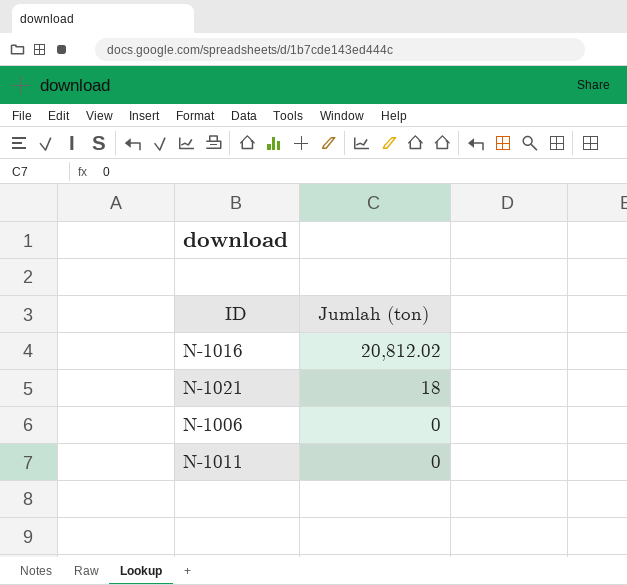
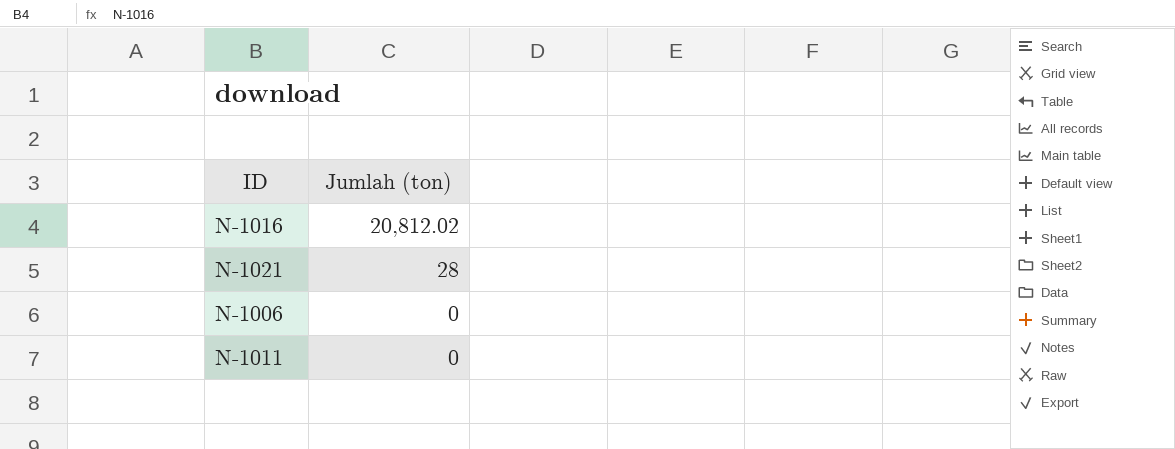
N-1021 | Jumlah (ton): 18 -> 28

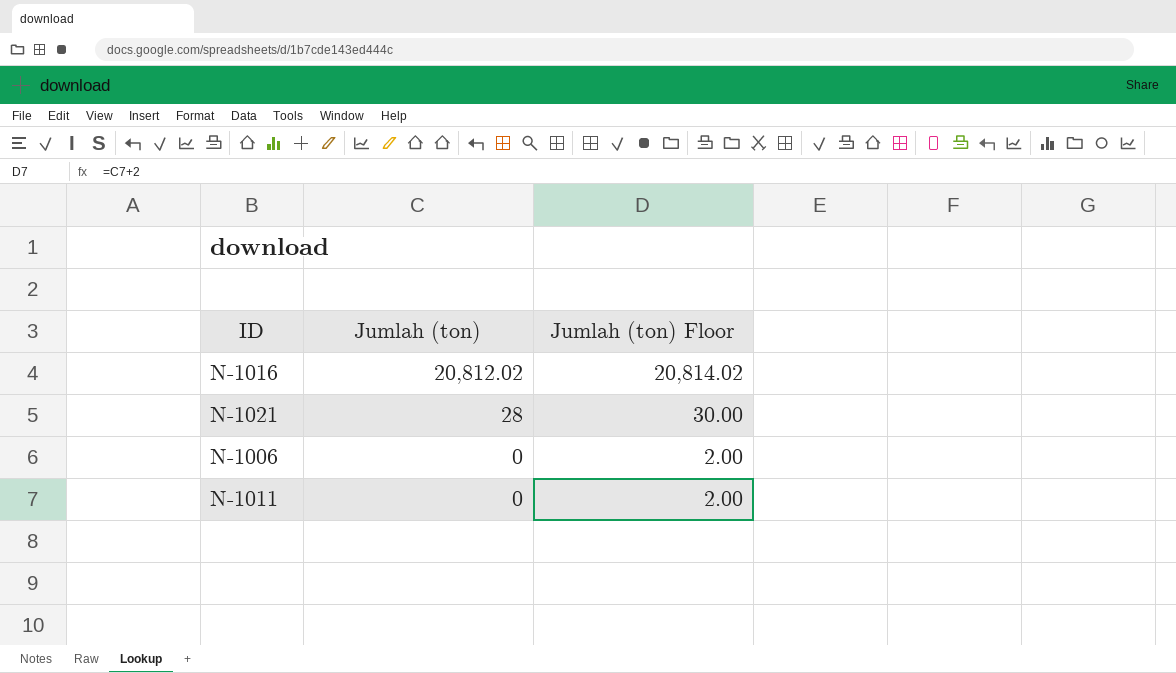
column Jumlah (ton) Floor | formula: none -> [Jumlah (ton)] + 2

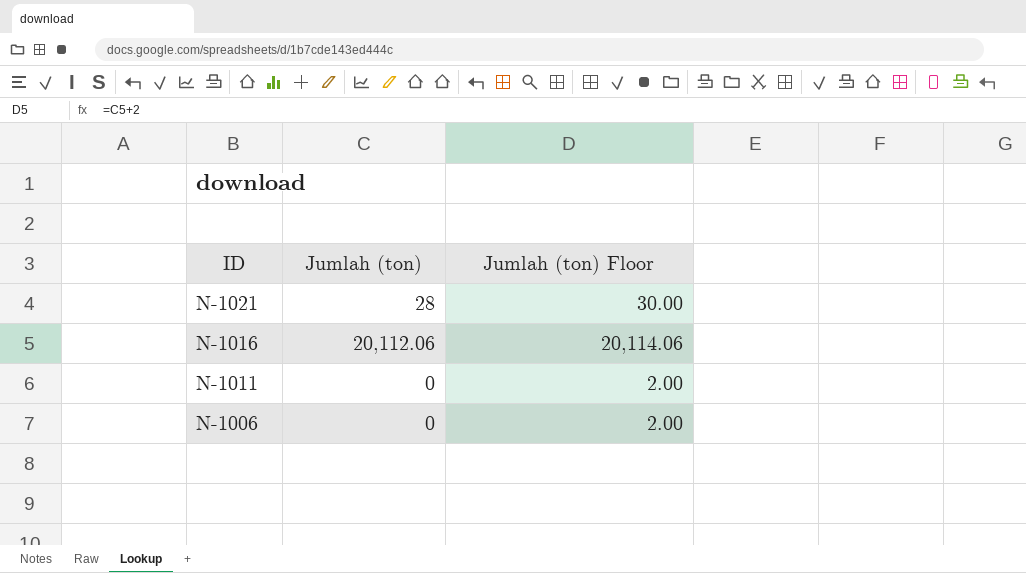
row order: Jumlah (ton) descending -> ID descending
N-1016 | Jumlah (ton): 20,812.02 -> 20,112.06
N-1016 | Jumlah (ton) Floor: 20,814.02 -> 20,114.06

